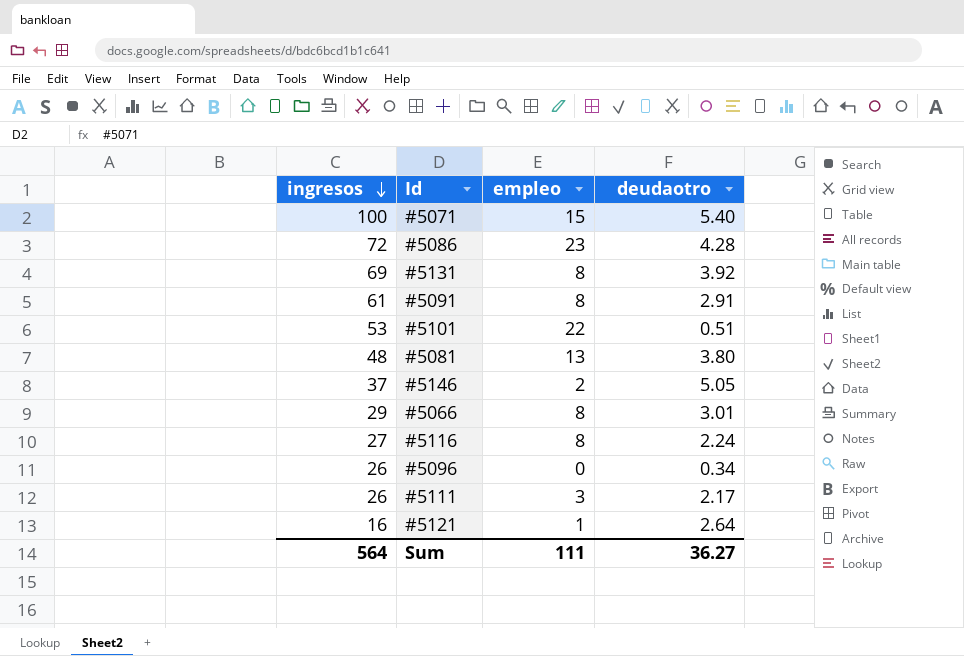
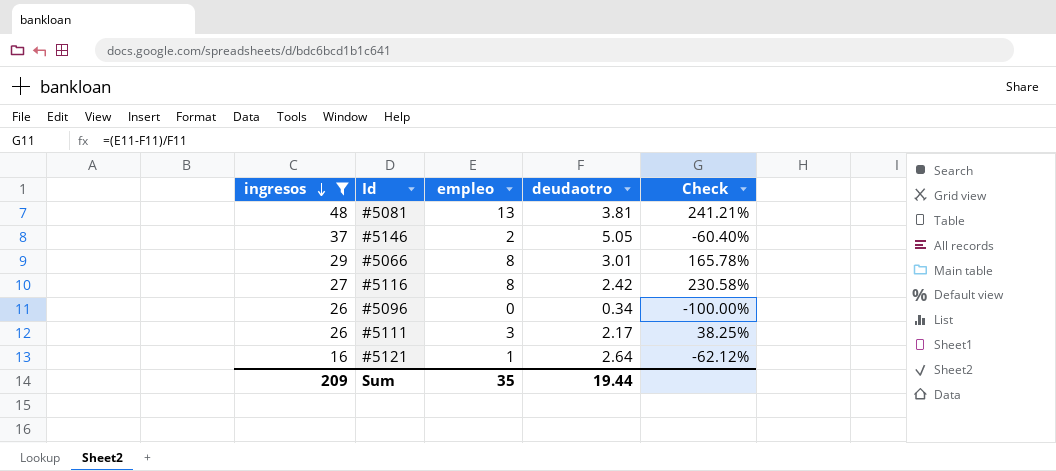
filter: none -> ingresos <= 48
column Check | formula: none -> ([empleo] - [deudaotro]) / [deudaotro]
#5081 | deudaotro: 3.80 -> 3.81
#5116 | deudaotro: 2.24 -> 2.42
Sum | ingresos: 564 -> 209
Sum | empleo: 111 -> 35
Sum | deudaotro: 36.27 -> 19.44

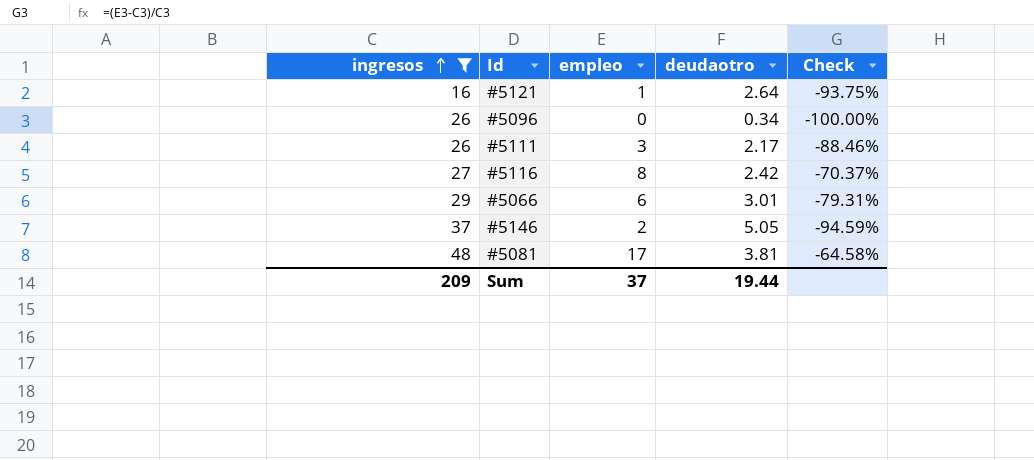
row order: ingresos descending -> ingresos ascending
column Check | formula: ([empleo] - [deudaotro]) / [deudaotro] -> ([empleo] - [ingresos]) / [ingresos]
#5066 | empleo: 8 -> 6
#5081 | empleo: 13 -> 17
Sum | empleo: 35 -> 37

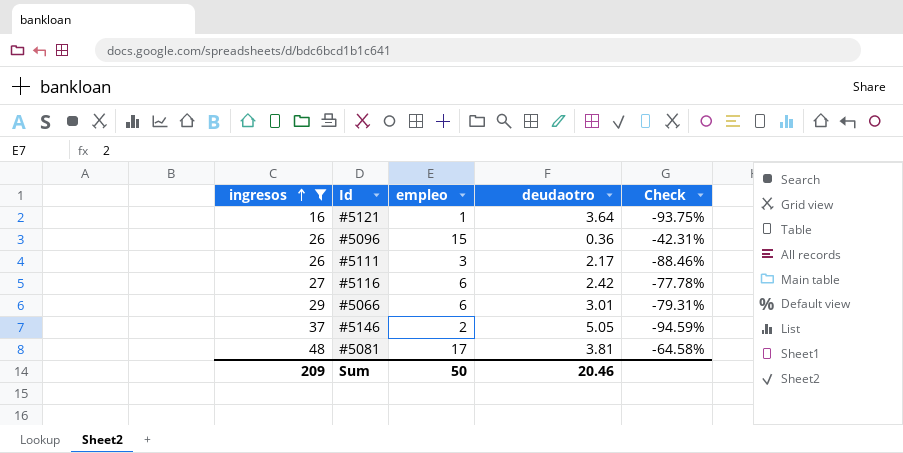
#5121 | deudaotro: 2.64 -> 3.64
#5096 | empleo: 0 -> 15
#5096 | deudaotro: 0.34 -> 0.36
#5096 | Check: -100.00% -> -42.31%
#5116 | empleo: 8 -> 6
#5116 | Check: -70.37% -> -77.78%
Sum | empleo: 37 -> 50
Sum | deudaotro: 19.44 -> 20.46

